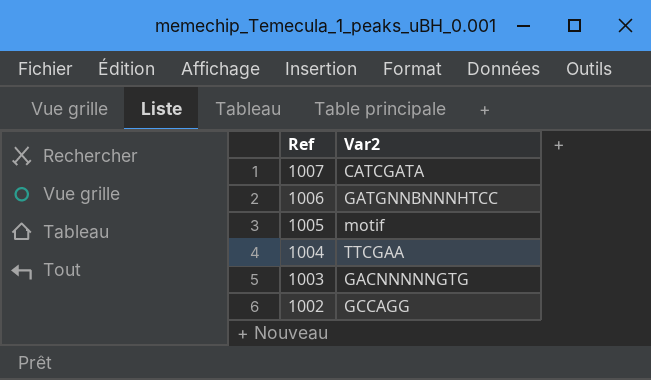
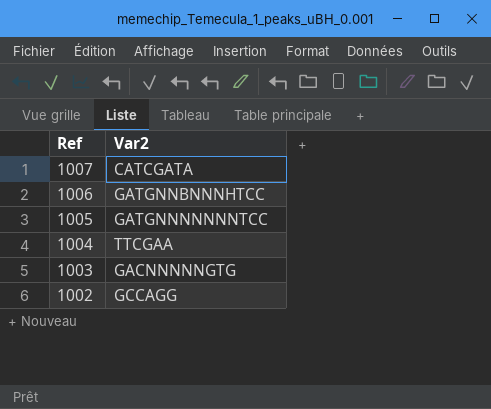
1005 | Var2: motif -> GATGNNNNNNNTCC

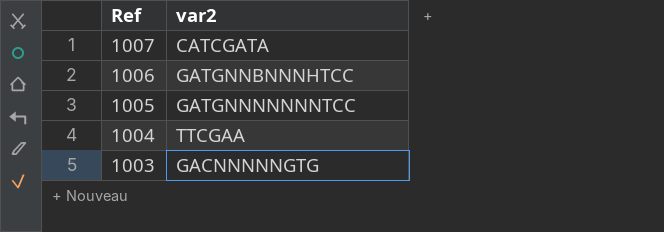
column name: Var2 -> var2
row 1002: GCCAGG -> none

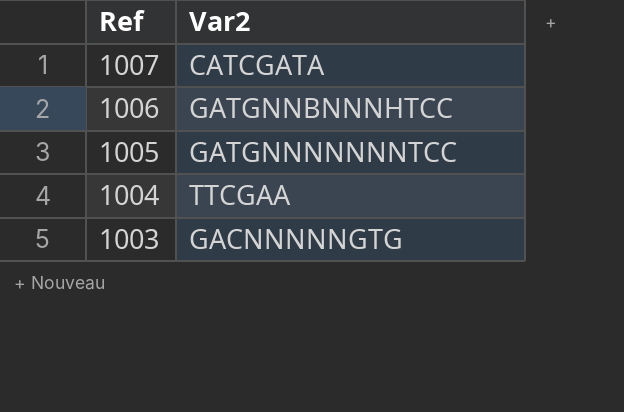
column name: var2 -> Var2

